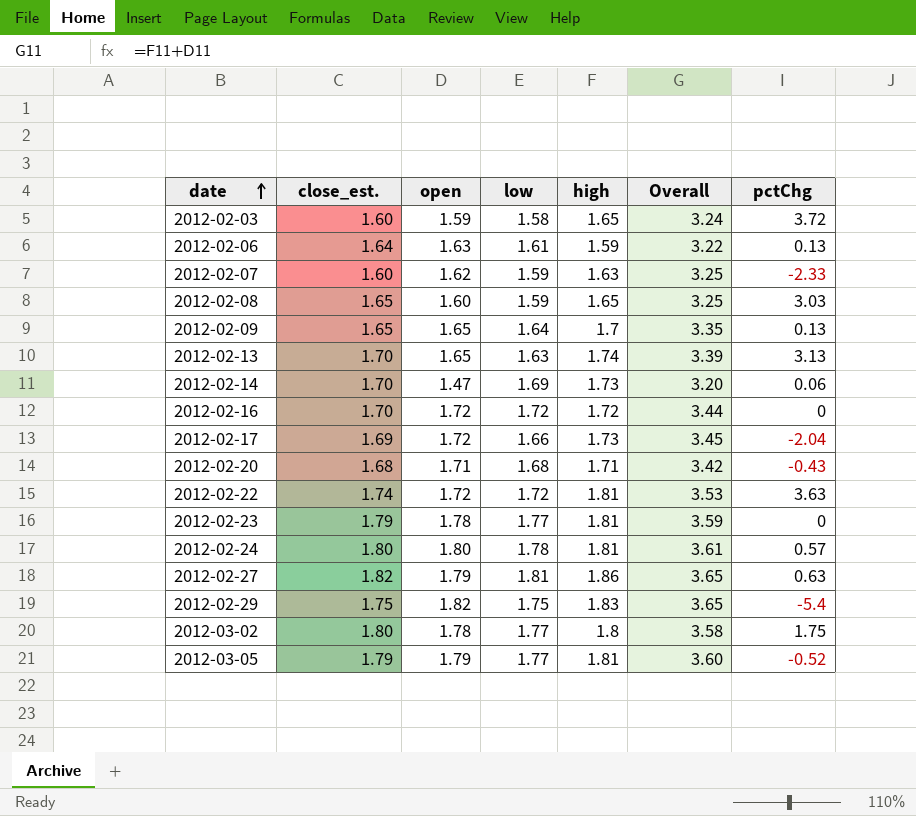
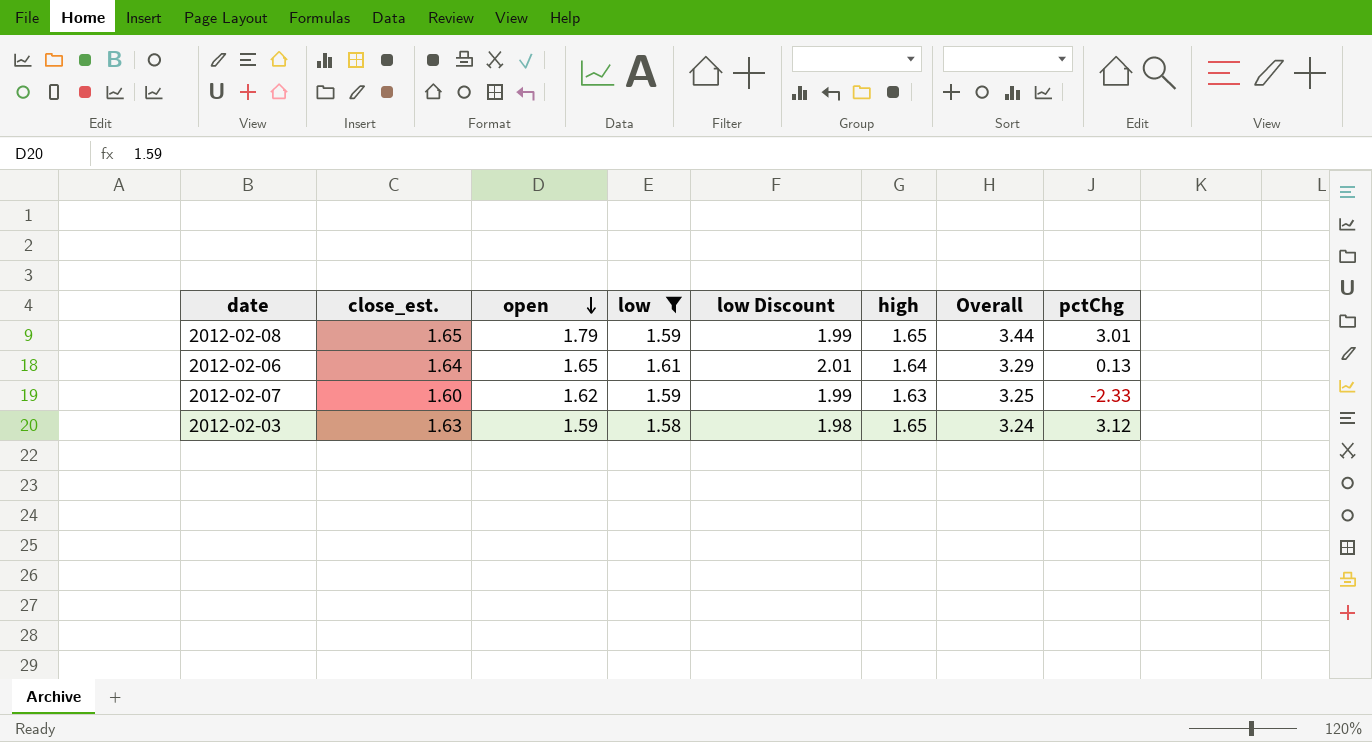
filter: none -> low <= 1.61
row order: date ascending -> open descending
column low Discount | formula: none -> [low] * 1.25
2012-02-08 | open: 1.60 -> 1.79
2012-02-08 | Overall: 3.25 -> 3.44
2012-02-08 | pctChg: 3.03 -> 3.01
2012-02-06 | open: 1.63 -> 1.65
2012-02-06 | high: 1.59 -> 1.64
2012-02-06 | Overall: 3.22 -> 3.29
2012-02-03 | close_est.: 1.60 -> 1.63
2012-02-03 | pctChg: 3.72 -> 3.12

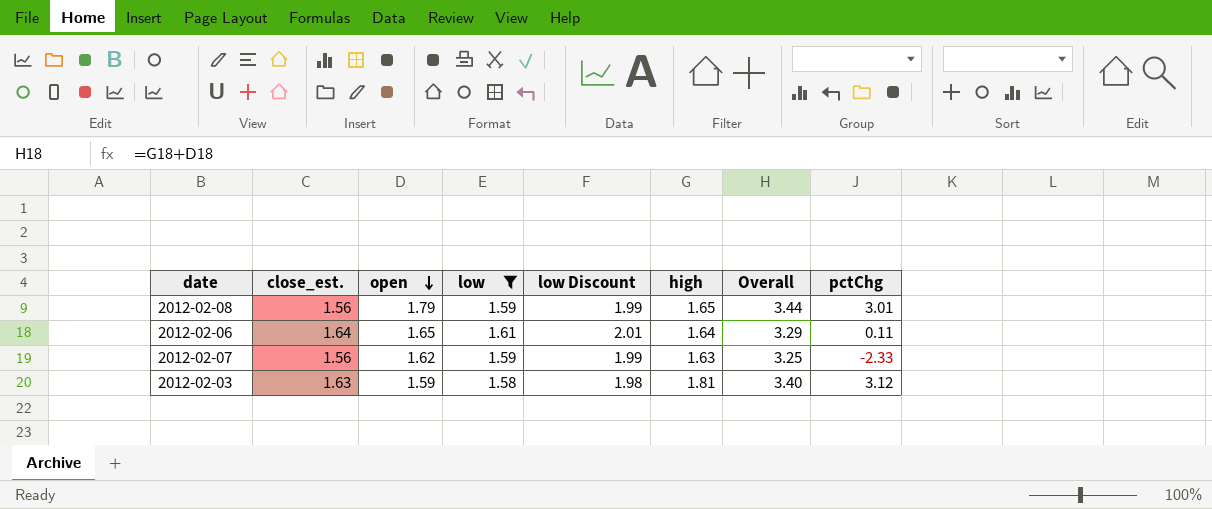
2012-02-08 | close_est.: 1.65 -> 1.56
2012-02-06 | pctChg: 0.13 -> 0.11
2012-02-07 | close_est.: 1.60 -> 1.56
2012-02-03 | high: 1.65 -> 1.81
2012-02-03 | Overall: 3.24 -> 3.40

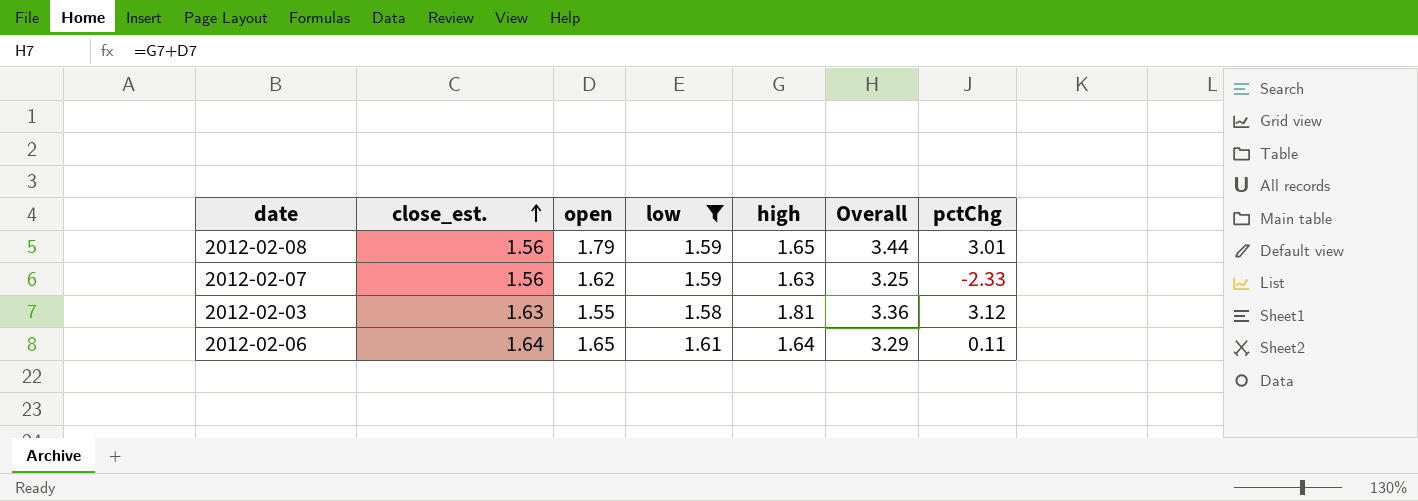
row order: open descending -> close_est. ascending
column low Discount | formula: [low] * 1.25 -> none
2012-02-03 | open: 1.59 -> 1.55
2012-02-03 | Overall: 3.40 -> 3.36

